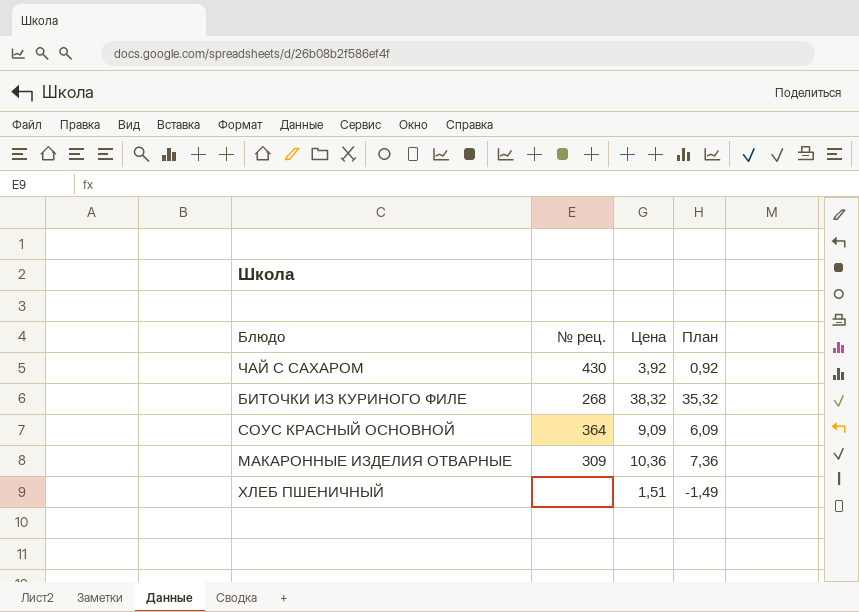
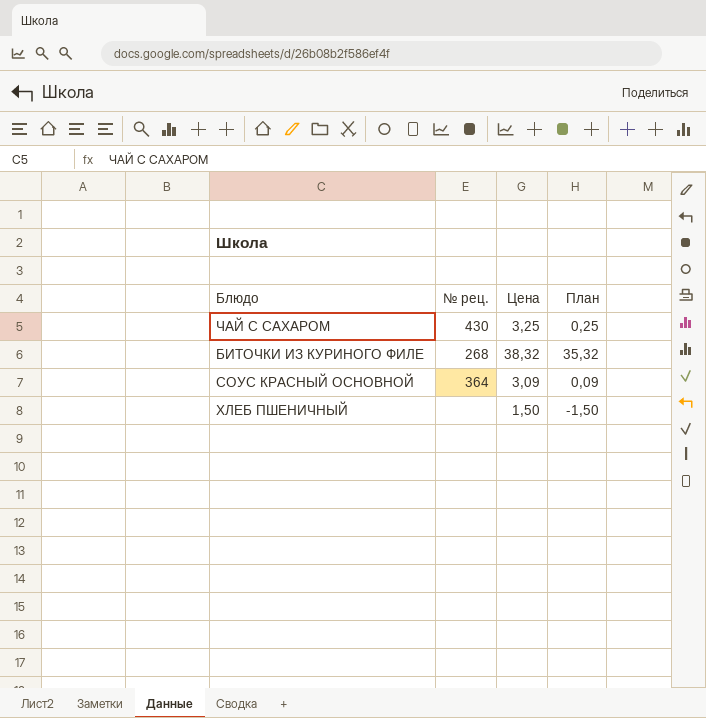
row МАКАРОННЫЕ ИЗДЕЛИЯ ОТВАРНЫЕ: 309 | 10,36 | 7,36 -> none
ЧАЙ С САХАРОМ | Цена: 3,92 -> 3,25
ЧАЙ С САХАРОМ | План: 0,92 -> 0,25
СОУС КРАСНЫЙ ОСНОВНОЙ | Цена: 9,09 -> 3,09
СОУС КРАСНЫЙ ОСНОВНОЙ | План: 6,09 -> 0,09
ХЛЕБ ПШЕНИЧНЫЙ | Цена: 1,51 -> 1,50
ХЛЕБ ПШЕНИЧНЫЙ | План: -1,49 -> -1,50

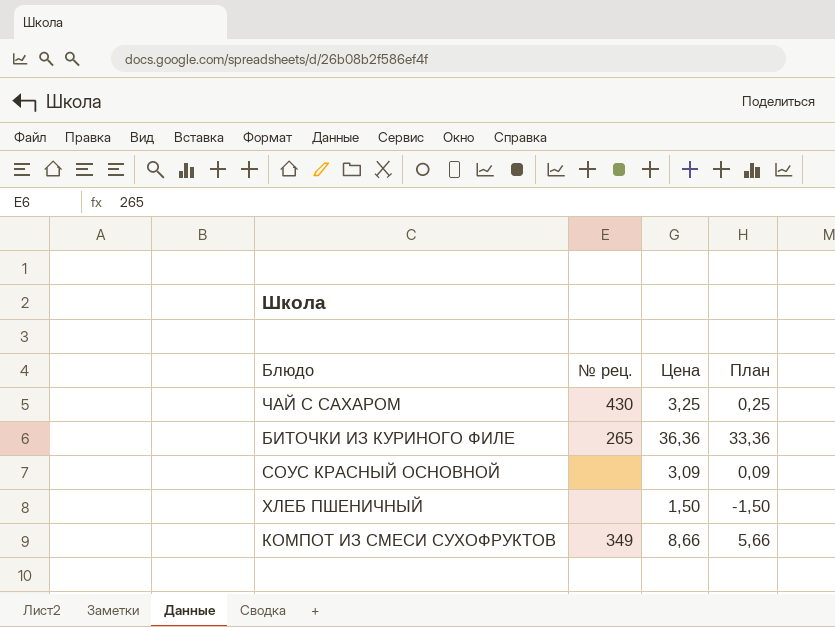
БИТОЧКИ ИЗ КУРИНОГО ФИЛЕ | № рец.: 268 -> 265
БИТОЧКИ ИЗ КУРИНОГО ФИЛЕ | Цена: 38,32 -> 36,36
БИТОЧКИ ИЗ КУРИНОГО ФИЛЕ | План: 35,32 -> 33,36
СОУС КРАСНЫЙ ОСНОВНОЙ | № рец.: 364 -> none
row КОМПОТ ИЗ СМЕСИ СУХОФРУКТОВ: none -> 349 | 8,66 | 5,66

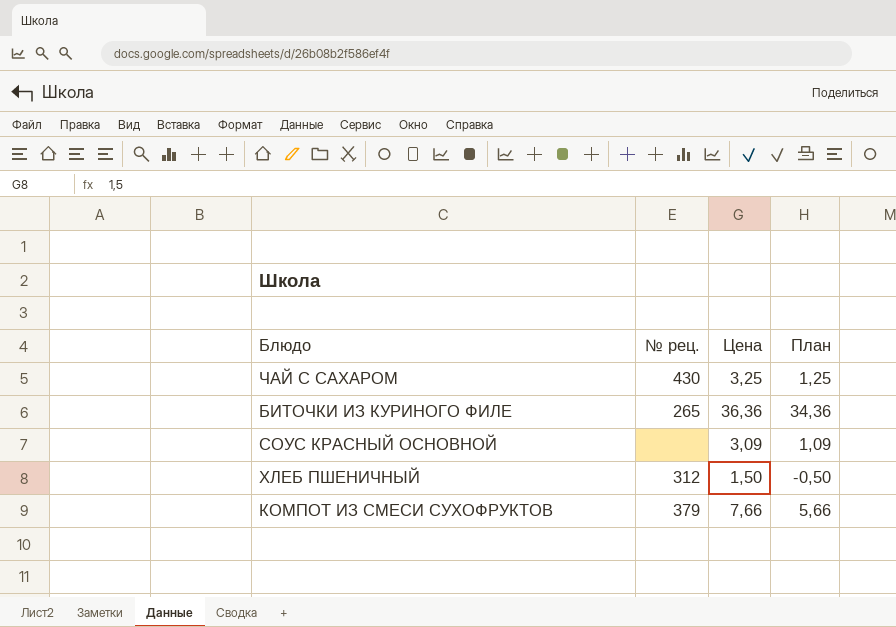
column План | formula: [Цена] - 3 -> [Цена] - 2
ХЛЕБ ПШЕНИЧНЫЙ | № рец.: none -> 312
КОМПОТ ИЗ СМЕСИ СУХОФРУКТОВ | № рец.: 349 -> 379
КОМПОТ ИЗ СМЕСИ СУХОФРУКТОВ | Цена: 8,66 -> 7,66

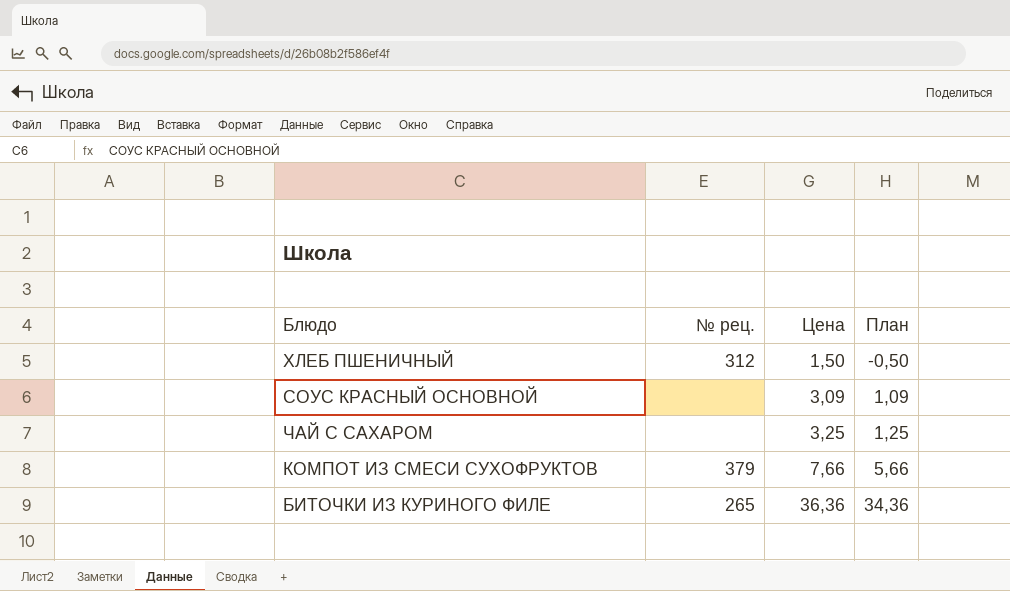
row order: none -> Цена ascending
ЧАЙ С САХАРОМ | № рец.: 430 -> none

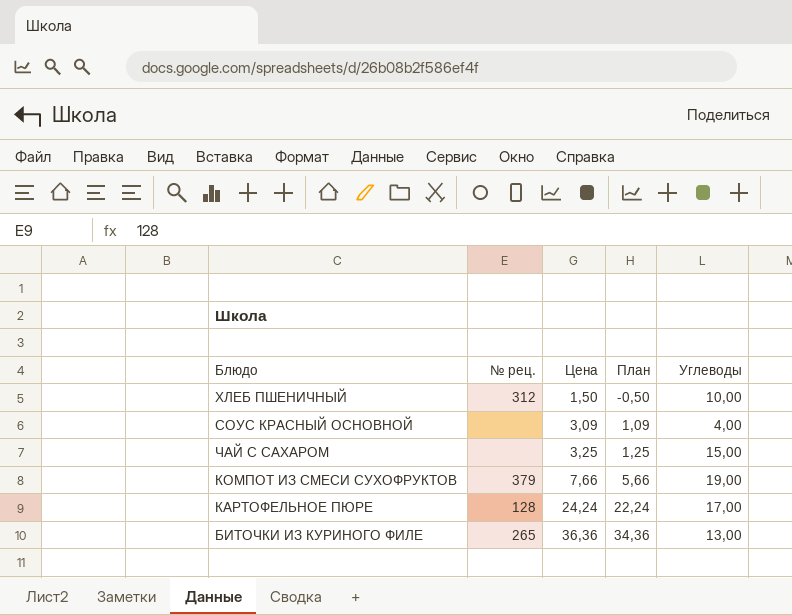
column Углеводы | position: none -> 5
row КАРТОФЕЛЬНОЕ ПЮРЕ: none -> 128 | 24,24 | 22,24 | 17,00

